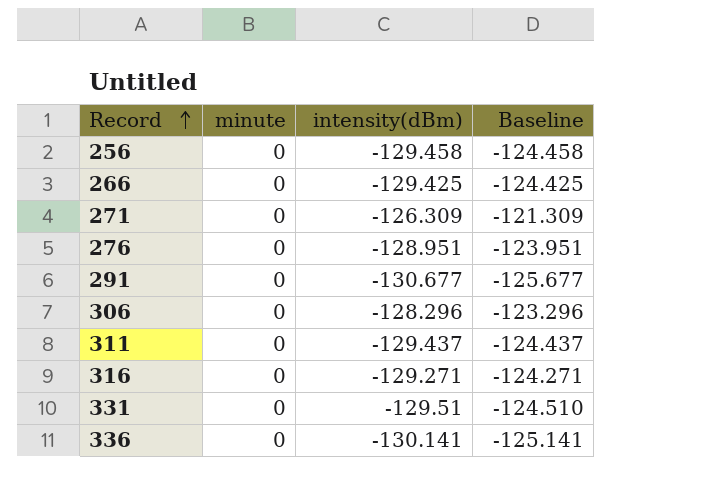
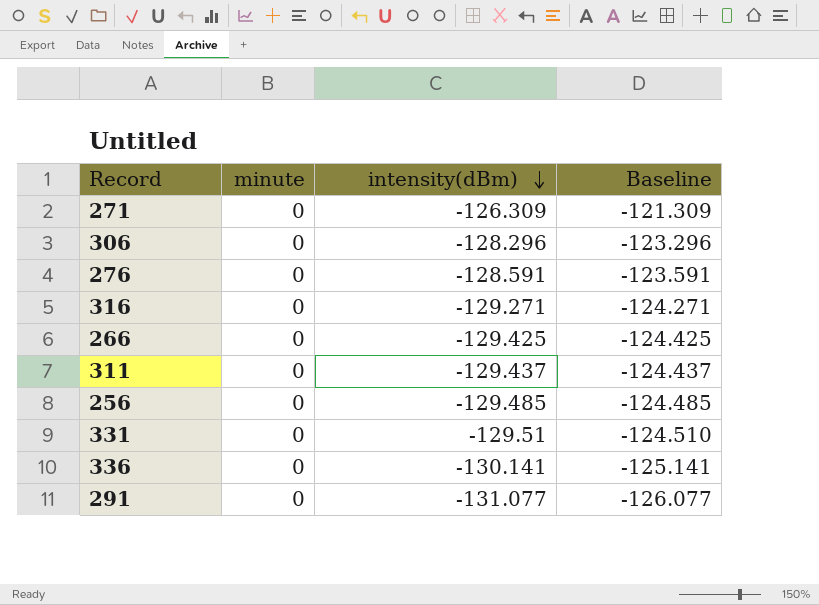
row order: Record ascending -> intensity(dBm) descending
276 | intensity(dBm): -128.951 -> -128.591
276 | Baseline: -123.951 -> -123.591
256 | intensity(dBm): -129.458 -> -129.485
256 | Baseline: -124.458 -> -124.485
291 | intensity(dBm): -130.677 -> -131.077
291 | Baseline: -125.677 -> -126.077

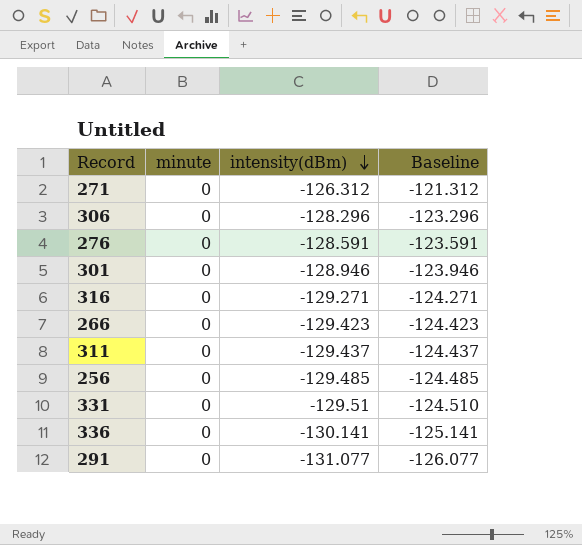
271 | intensity(dBm): -126.309 -> -126.312
271 | Baseline: -121.309 -> -121.312
row 301: none -> 0 | -128.946 | -123.946
266 | intensity(dBm): -129.425 -> -129.423
266 | Baseline: -124.425 -> -124.423

